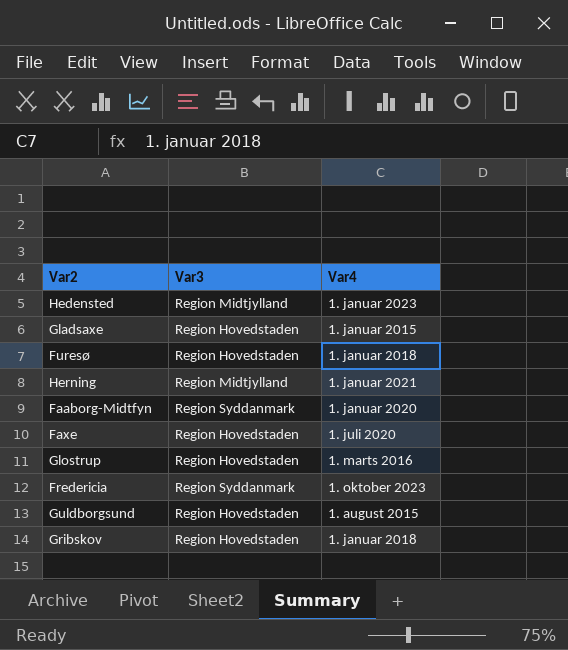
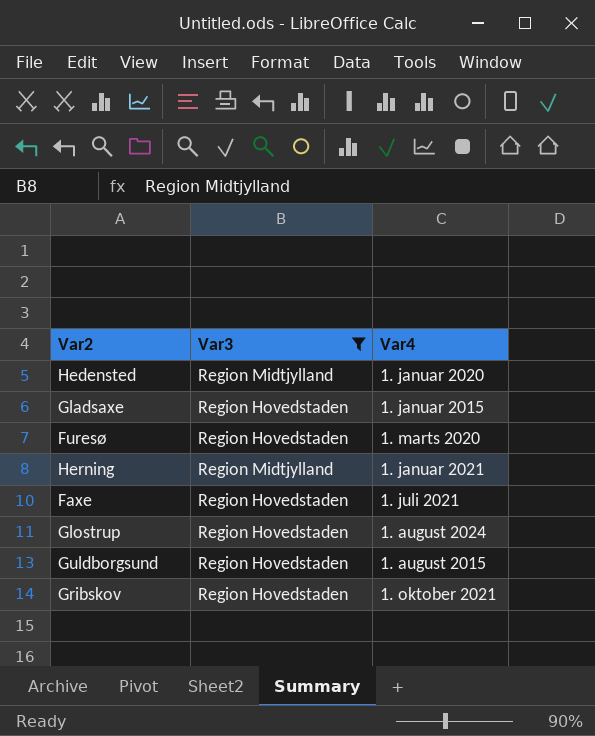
filter: none -> Var3 != Region Syddanmark
Hedensted | Var4: 1. januar 2023 -> 1. januar 2020
Furesø | Var4: 1. januar 2018 -> 1. marts 2020
Faxe | Var4: 1. juli 2020 -> 1. juli 2021
Glostrup | Var4: 1. marts 2016 -> 1. august 2024
Gribskov | Var4: 1. januar 2018 -> 1. oktober 2021

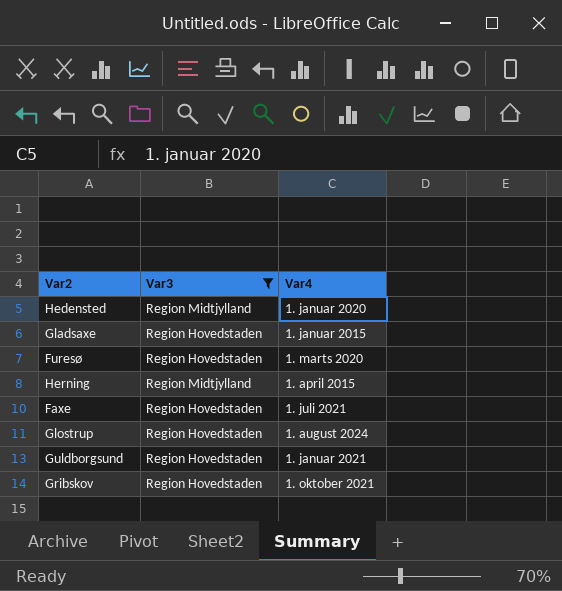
Herning | Var4: 1. januar 2021 -> 1. april 2015
Guldborgsund | Var4: 1. august 2015 -> 1. januar 2021

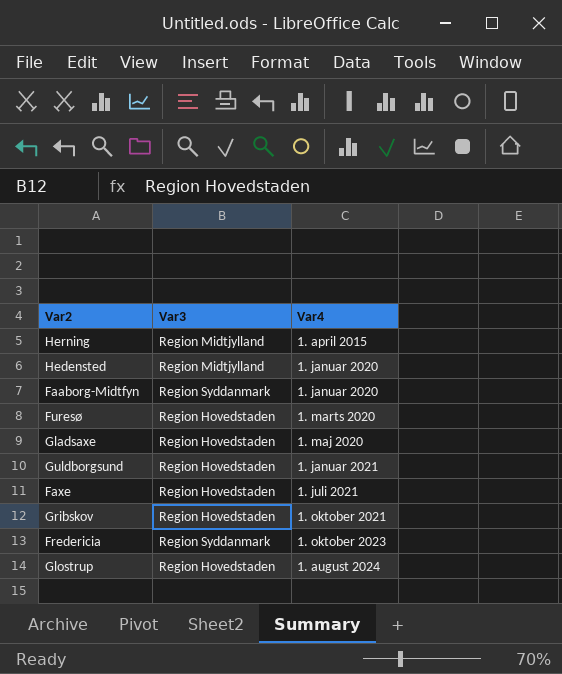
filter: Var3 != Region Syddanmark -> none
row order: none -> Var4 ascending
Gladsaxe | Var4: 1. januar 2015 -> 1. maj 2020

